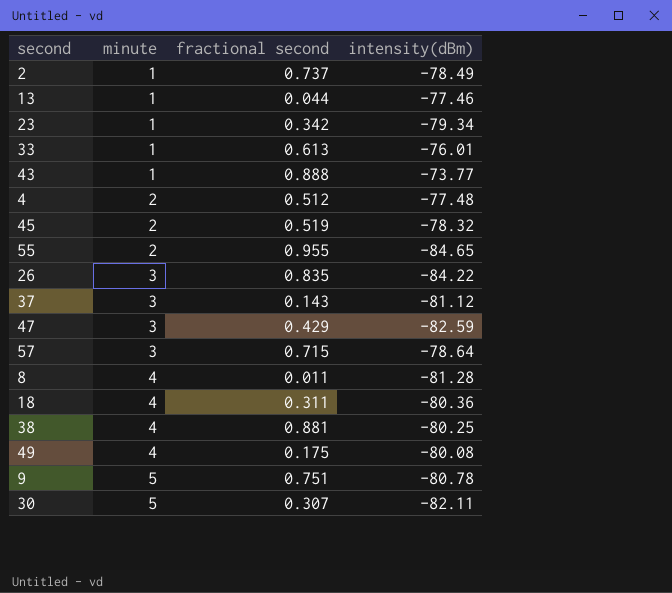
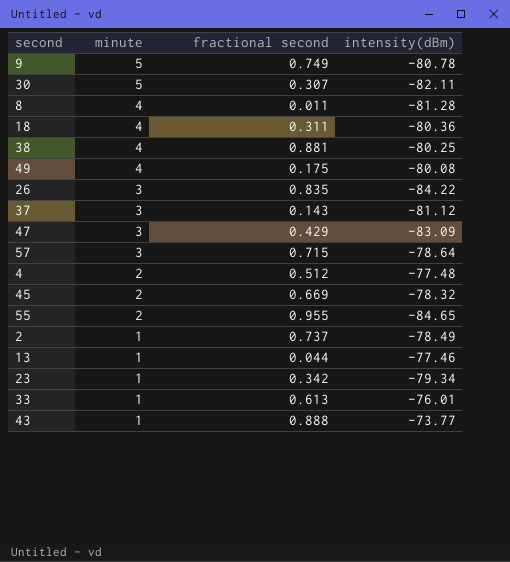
row order: minute ascending -> minute descending
9 | fractional second: 0.751 -> 0.749
47 | intensity(dBm): -82.59 -> -83.09
45 | fractional second: 0.519 -> 0.669

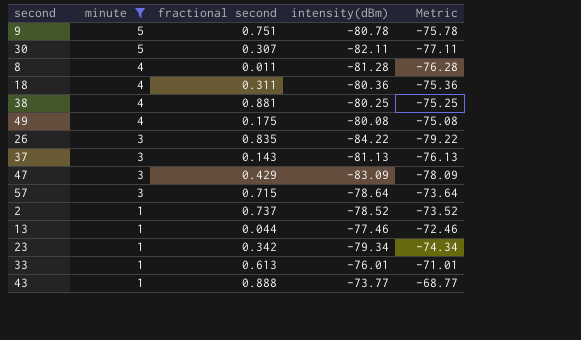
filter: none -> minute != 2
column Metric | formula: none -> [intensity(dBm)] + 5
9 | fractional second: 0.749 -> 0.751
37 | intensity(dBm): -81.12 -> -81.13
2 | intensity(dBm): -78.49 -> -78.52

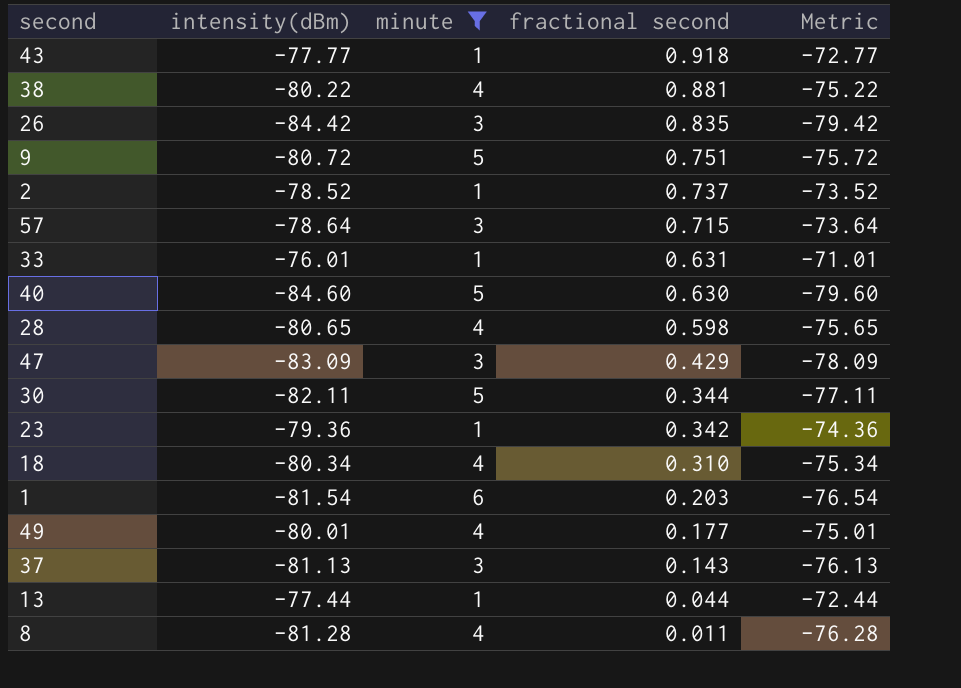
row order: minute descending -> fractional second descending
column intensity(dBm) | position: 4 -> 2
43 | intensity(dBm): -73.77 -> -77.77
43 | fractional second: 0.888 -> 0.918
43 | Metric: -68.77 -> -72.77
38 | intensity(dBm): -80.25 -> -80.22
38 | Metric: -75.25 -> -75.22
26 | intensity(dBm): -84.22 -> -84.42
26 | Metric: -79.22 -> -79.42
9 | intensity(dBm): -80.78 -> -80.72
9 | Metric: -75.78 -> -75.72
33 | fractional second: 0.613 -> 0.631
row 40: none -> -84.60 | 5 | 0.630 | -79.60
row 28: none -> -80.65 | 4 | 0.598 | -75.65
30 | fractional second: 0.307 -> 0.344
23 | intensity(dBm): -79.34 -> -79.36
23 | Metric: -74.34 -> -74.36
18 | intensity(dBm): -80.36 -> -80.34
18 | fractional second: 0.311 -> 0.310
18 | Metric: -75.36 -> -75.34
row 1: none -> -81.54 | 6 | 0.203 | -76.54
49 | intensity(dBm): -80.08 -> -80.01
49 | fractional second: 0.175 -> 0.177
49 | Metric: -75.08 -> -75.01
13 | intensity(dBm): -77.46 -> -77.44
13 | Metric: -72.46 -> -72.44

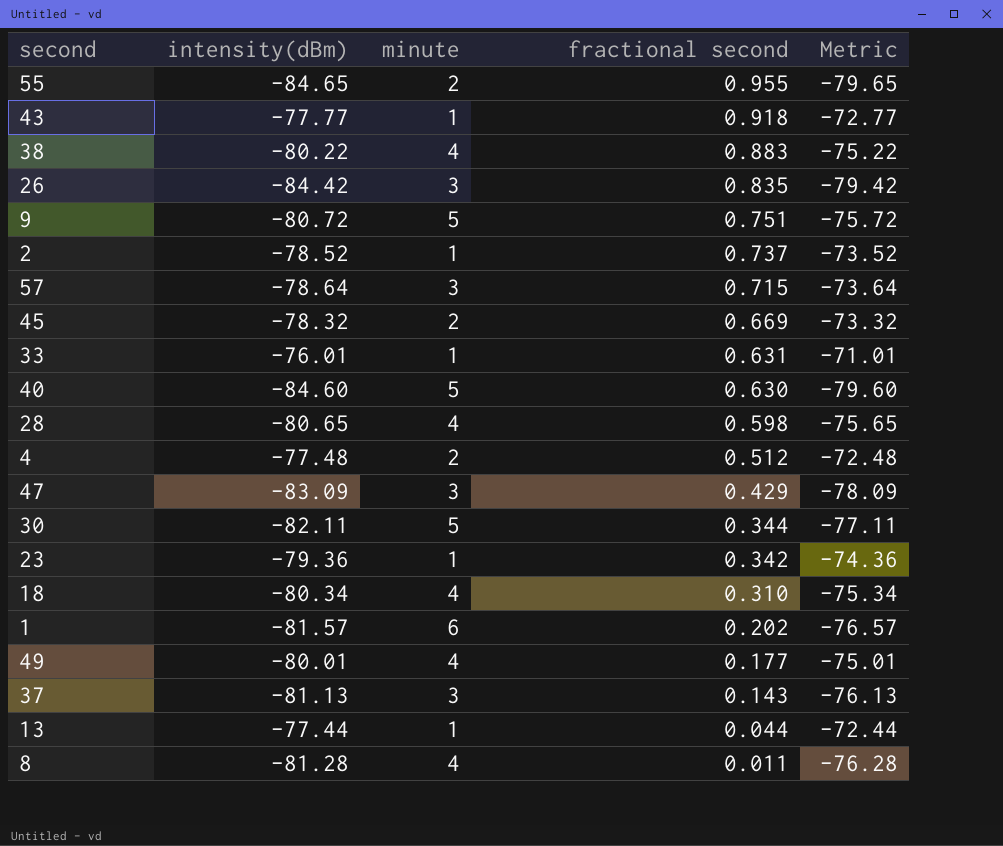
filter: minute != 2 -> none
38 | fractional second: 0.881 -> 0.883
1 | intensity(dBm): -81.54 -> -81.57
1 | fractional second: 0.203 -> 0.202
1 | Metric: -76.54 -> -76.57

